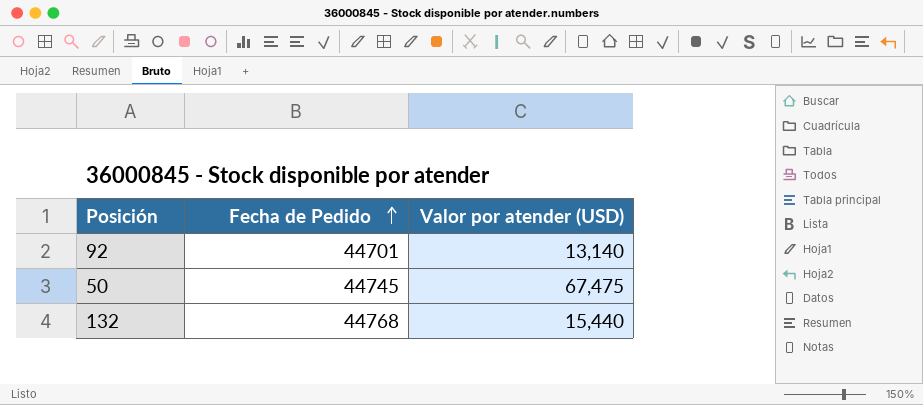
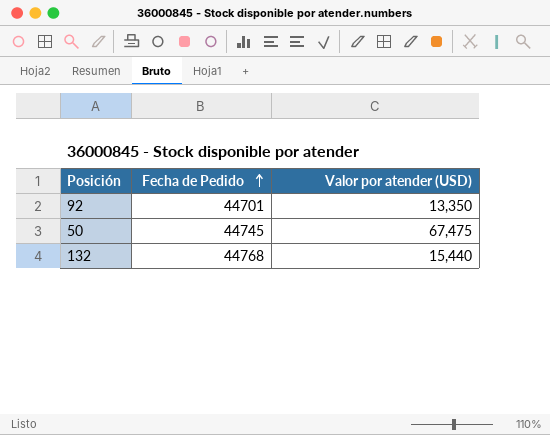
92 | Valor por atender (USD): 13,140 -> 13,350

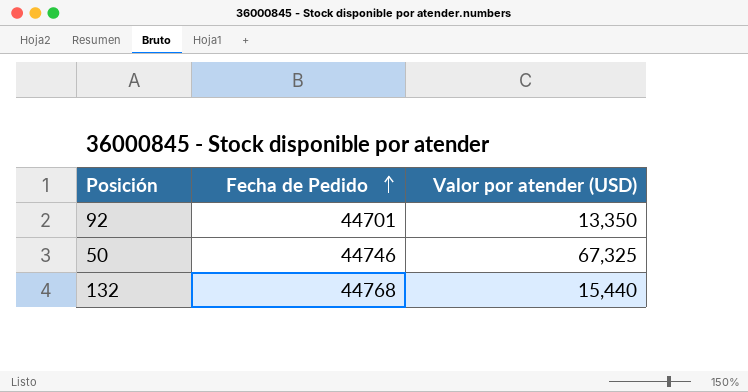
50 | Fecha de Pedido: 44745 -> 44746
50 | Valor por atender (USD): 67,475 -> 67,325

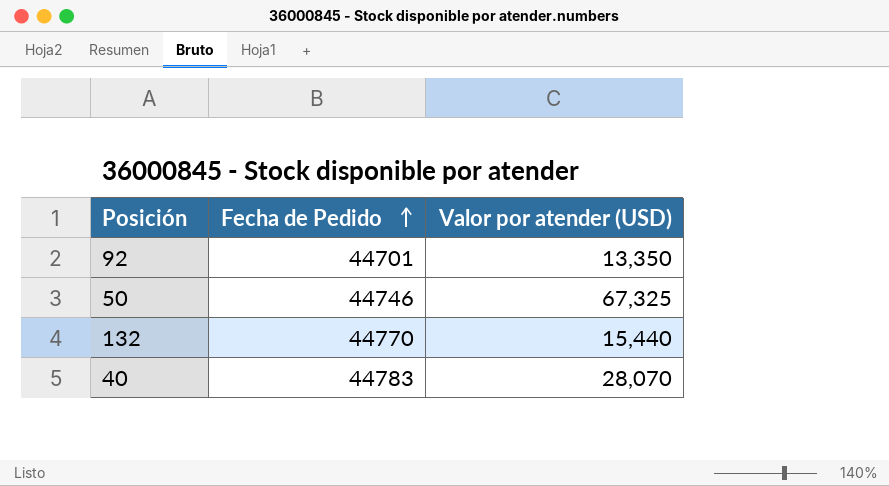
132 | Fecha de Pedido: 44768 -> 44770
row 40: none -> 44783 | 28,070

